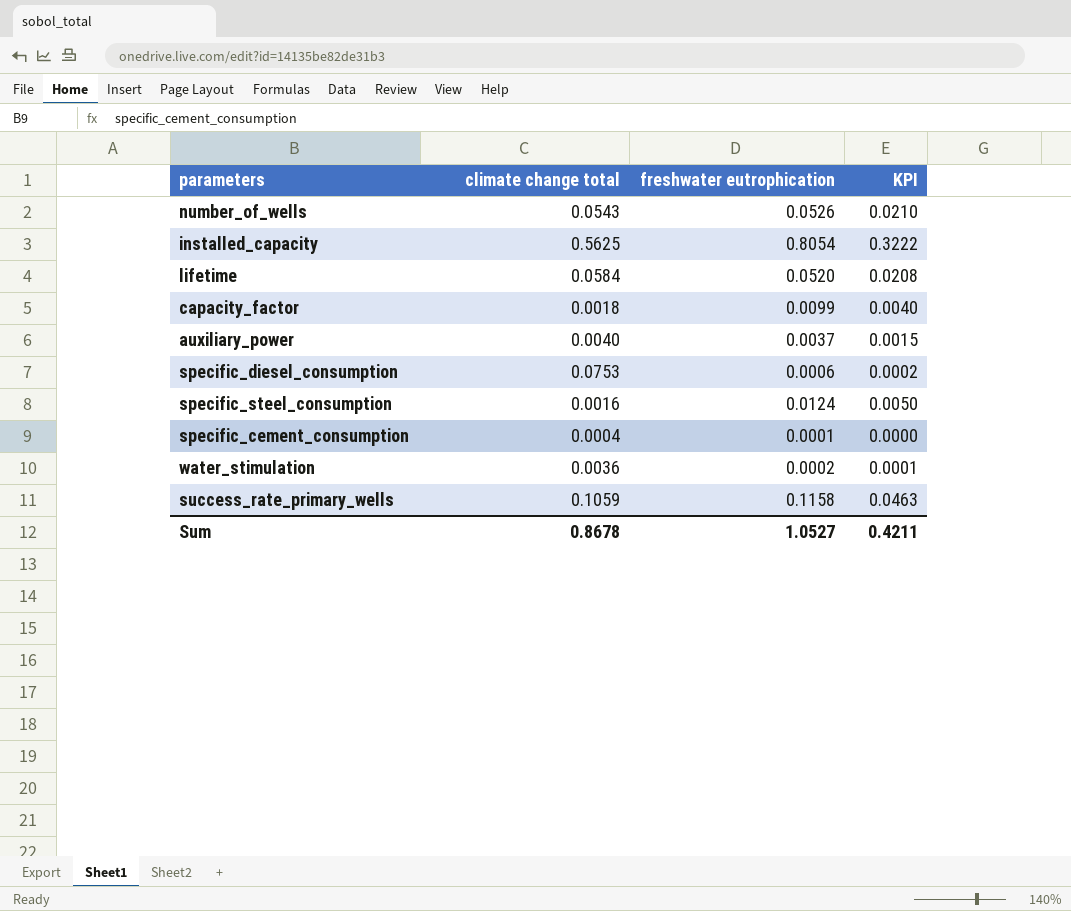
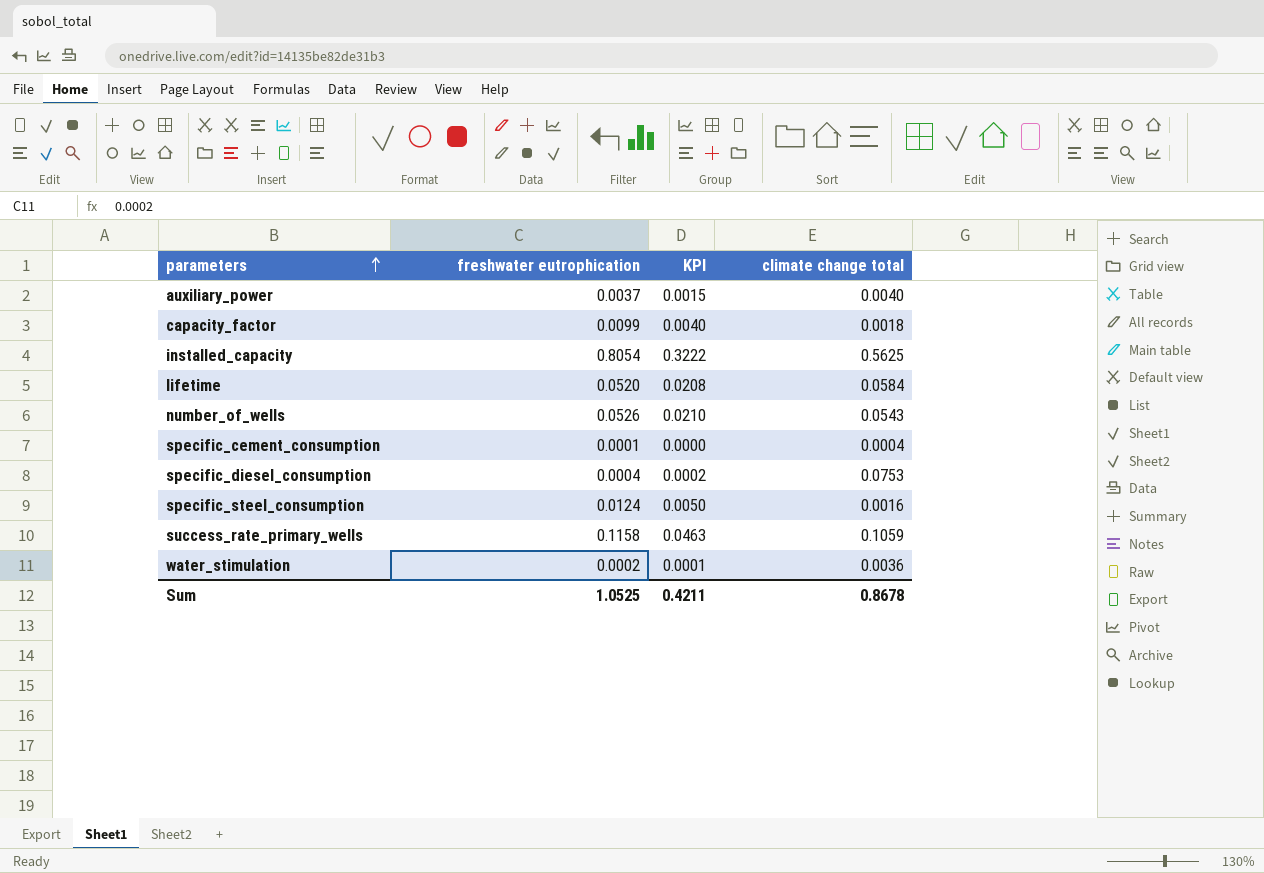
row order: none -> parameters ascending
column climate change total | position: 2 -> 4
specific_diesel_consumption | freshwater eutrophication: 0.0006 -> 0.0004
Sum | freshwater eutrophication: 1.0527 -> 1.0525

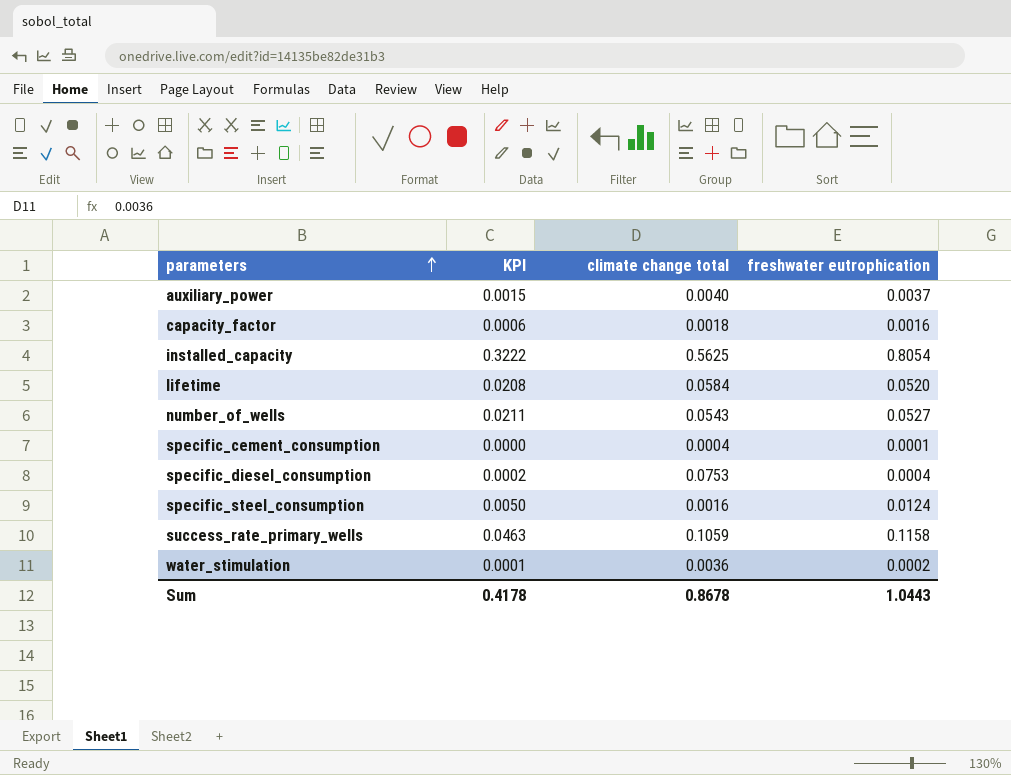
column freshwater eutrophication | position: 2 -> 4
capacity_factor | KPI: 0.0040 -> 0.0006
capacity_factor | freshwater eutrophication: 0.0099 -> 0.0016
number_of_wells | KPI: 0.0210 -> 0.0211
number_of_wells | freshwater eutrophication: 0.0526 -> 0.0527
Sum | KPI: 0.4211 -> 0.4178
Sum | freshwater eutrophication: 1.0525 -> 1.0443

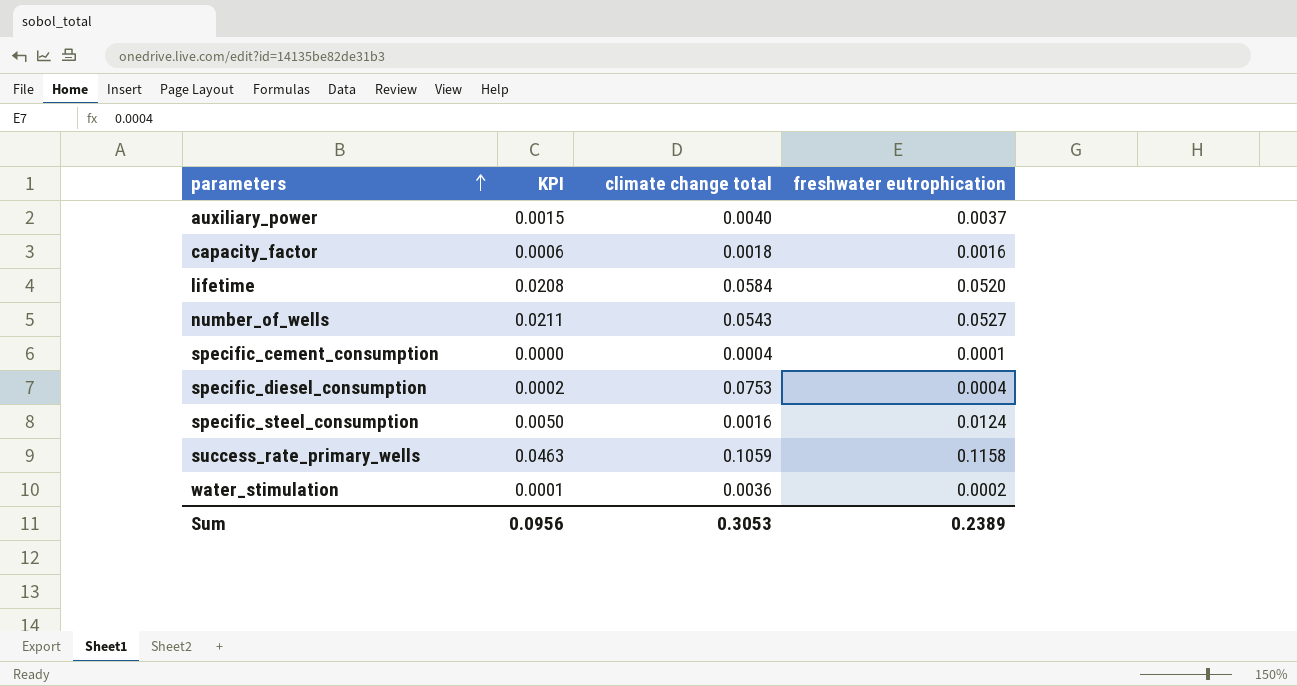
row installed_capacity: 0.3222 | 0.5625 | 0.8054 -> none
Sum | KPI: 0.4178 -> 0.0956
Sum | climate change total: 0.8678 -> 0.3053
Sum | freshwater eutrophication: 1.0443 -> 0.2389

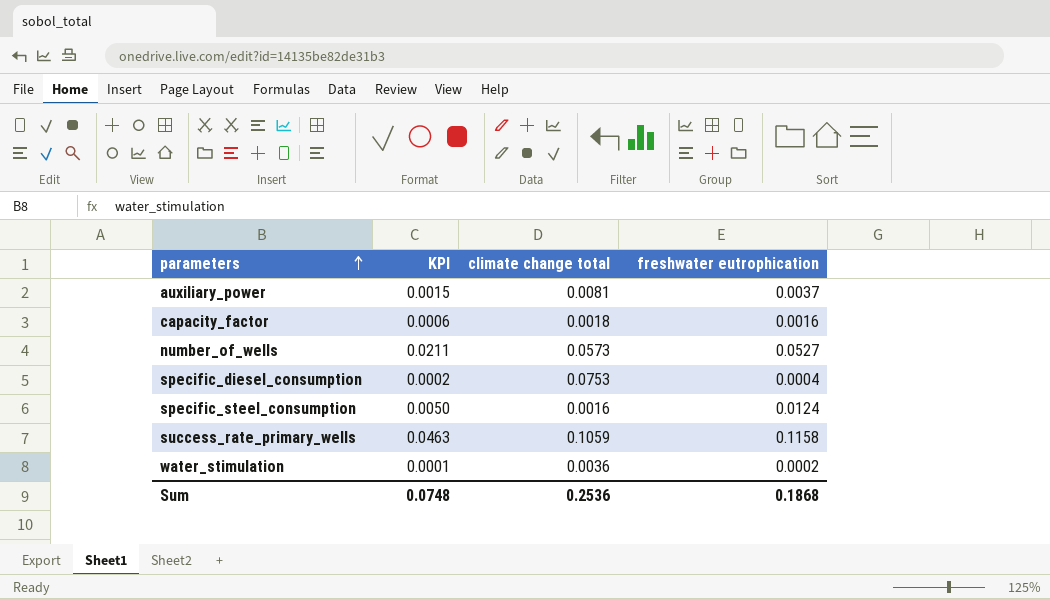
row lifetime: 0.0208 | 0.0584 | 0.0520 -> none
row specific_cement_consumption: 0.0000 | 0.0004 | 0.0001 -> none
auxiliary_power | climate change total: 0.0040 -> 0.0081
number_of_wells | climate change total: 0.0543 -> 0.0573
Sum | KPI: 0.0956 -> 0.0748
Sum | climate change total: 0.3053 -> 0.2536
Sum | freshwater eutrophication: 0.2389 -> 0.1868

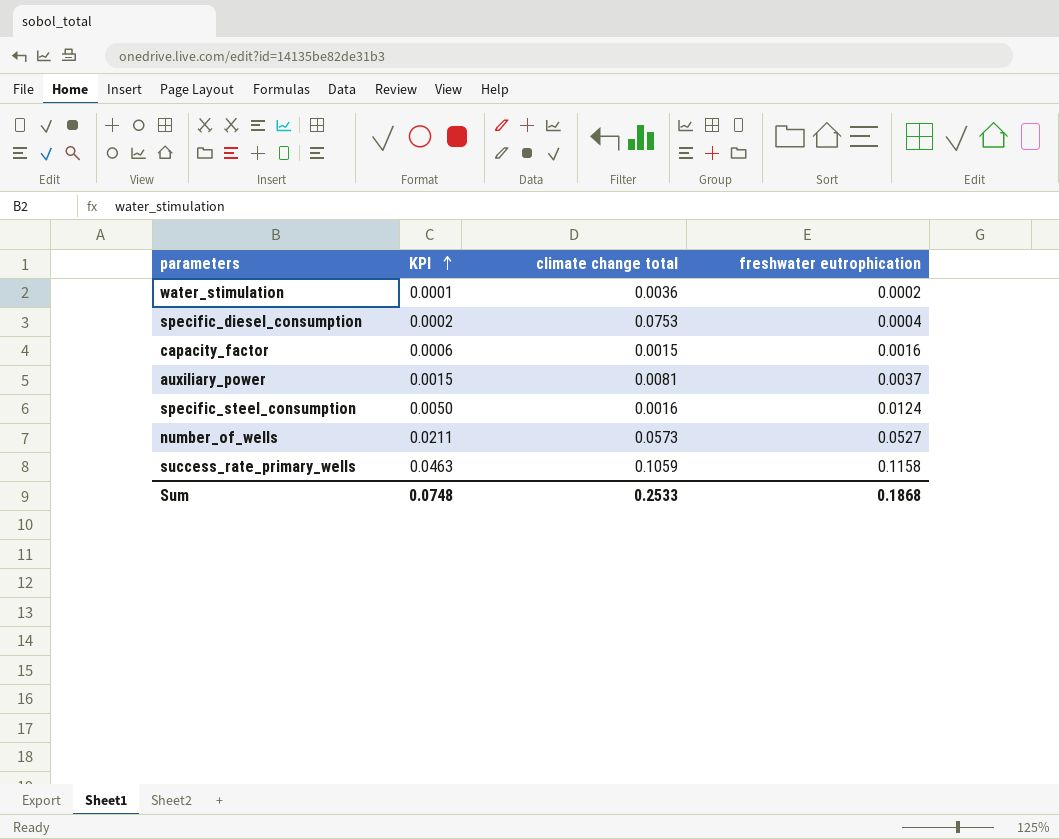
row order: parameters ascending -> KPI ascending
capacity_factor | climate change total: 0.0018 -> 0.0015
Sum | climate change total: 0.2536 -> 0.2533

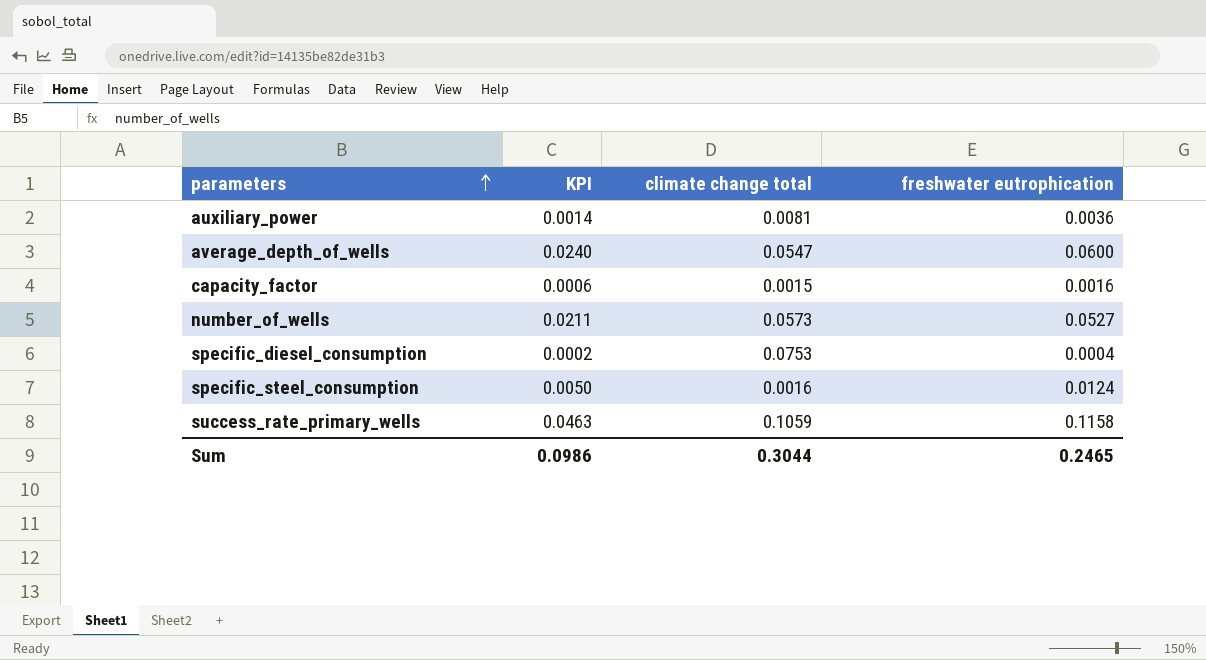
row order: KPI ascending -> parameters ascending
row water_stimulation: 0.0001 | 0.0036 | 0.0002 -> none
auxiliary_power | KPI: 0.0015 -> 0.0014
auxiliary_power | freshwater eutrophication: 0.0037 -> 0.0036
row average_depth_of_wells: none -> 0.0240 | 0.0547 | 0.0600
Sum | KPI: 0.0748 -> 0.0986
Sum | climate change total: 0.2533 -> 0.3044
Sum | freshwater eutrophication: 0.1868 -> 0.2465

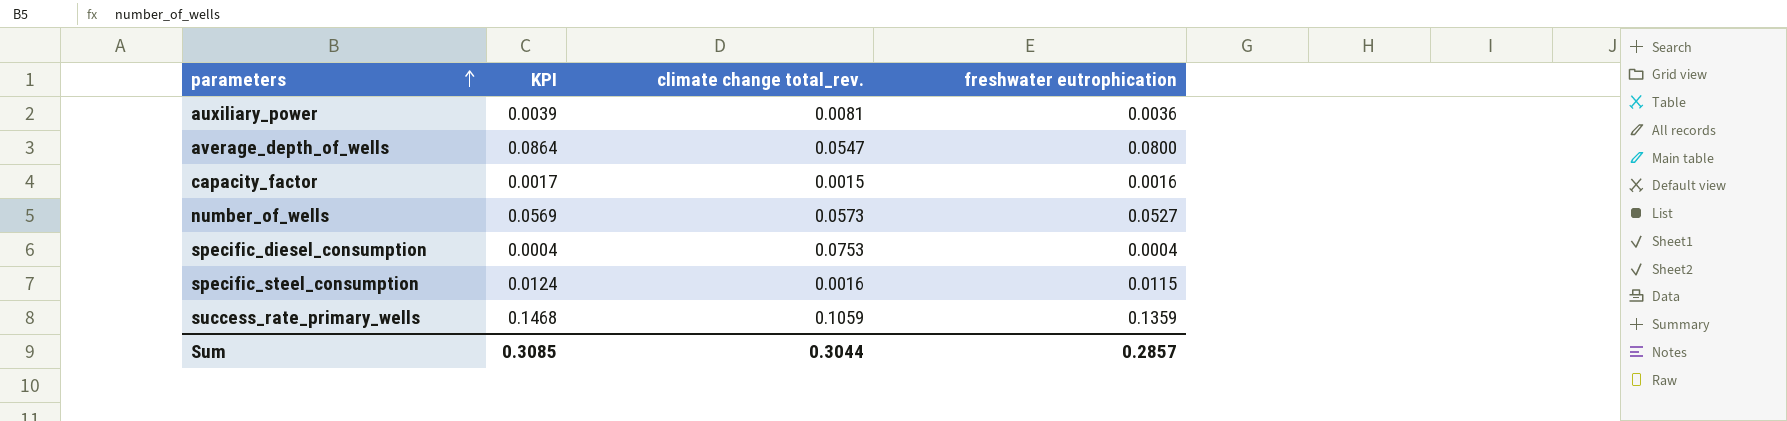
column KPI | formula: [freshwater eutrophication] * 0.4 -> [freshwater eutrophication] * 1.08
column name: climate change total -> climate change total_rev.
average_depth_of_wells | freshwater eutrophication: 0.0600 -> 0.0800
specific_steel_consumption | freshwater eutrophication: 0.0124 -> 0.0115
success_rate_primary_wells | freshwater eutrophication: 0.1158 -> 0.1359
Sum | KPI: 0.0986 -> 0.3085
Sum | freshwater eutrophication: 0.2465 -> 0.2857

